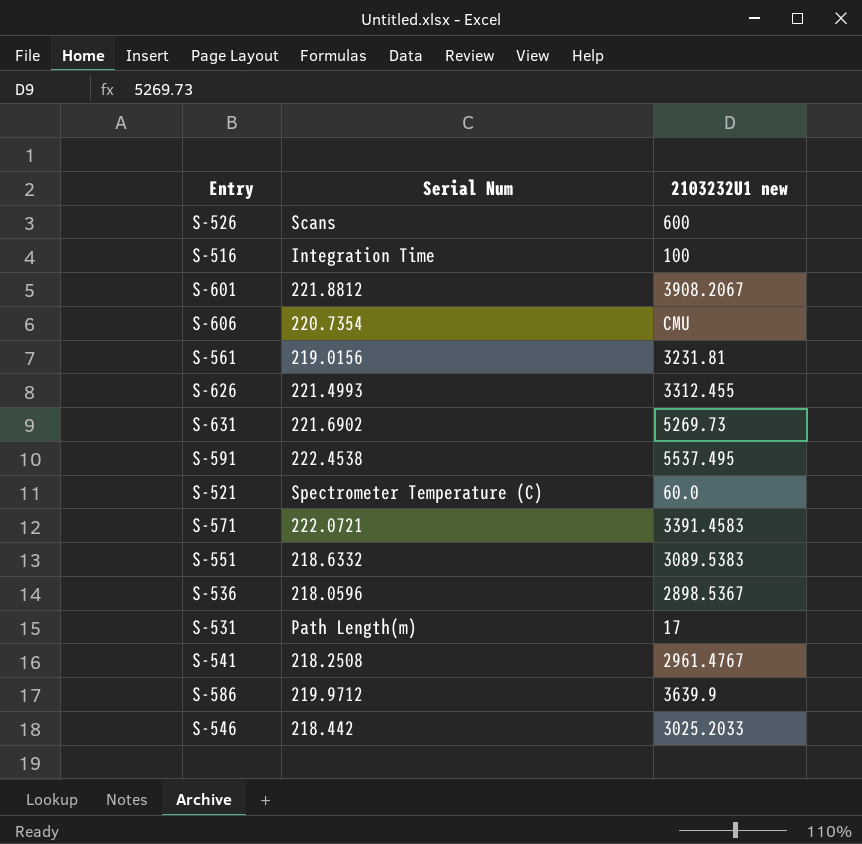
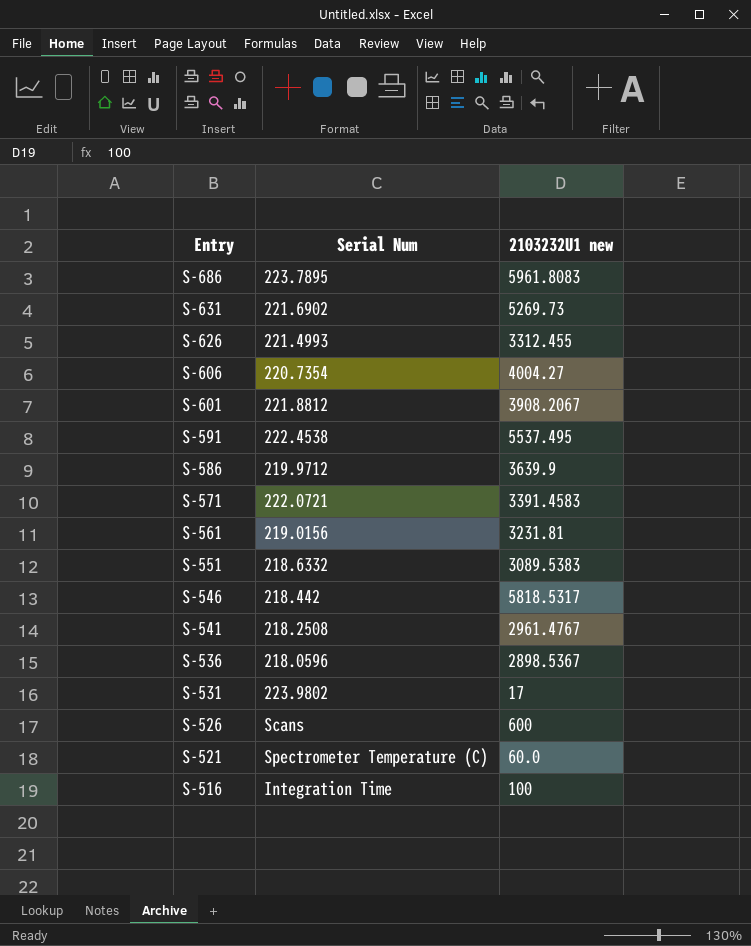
row order: none -> Entry descending
row S-686: none -> 223.7895 | 5961.8083
S-606 | 2103232U1 new: CMU -> 4004.27
S-546 | 2103232U1 new: 3025.2033 -> 5818.5317
S-531 | Serial Num: Path Length(m) -> 223.9802

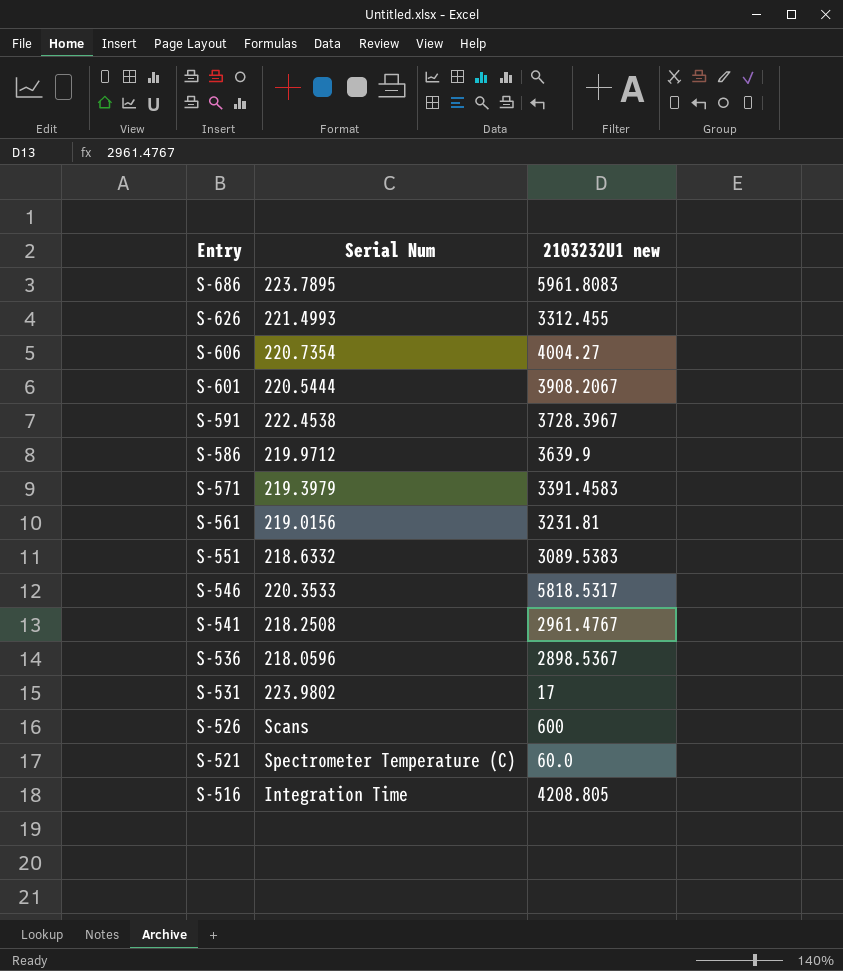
row S-631: 221.6902 | 5269.73 -> none
S-601 | Serial Num: 221.8812 -> 220.5444
S-591 | 2103232U1 new: 5537.495 -> 3728.3967
S-571 | Serial Num: 222.0721 -> 219.3979
S-546 | Serial Num: 218.442 -> 220.3533
S-516 | 2103232U1 new: 100 -> 4208.805

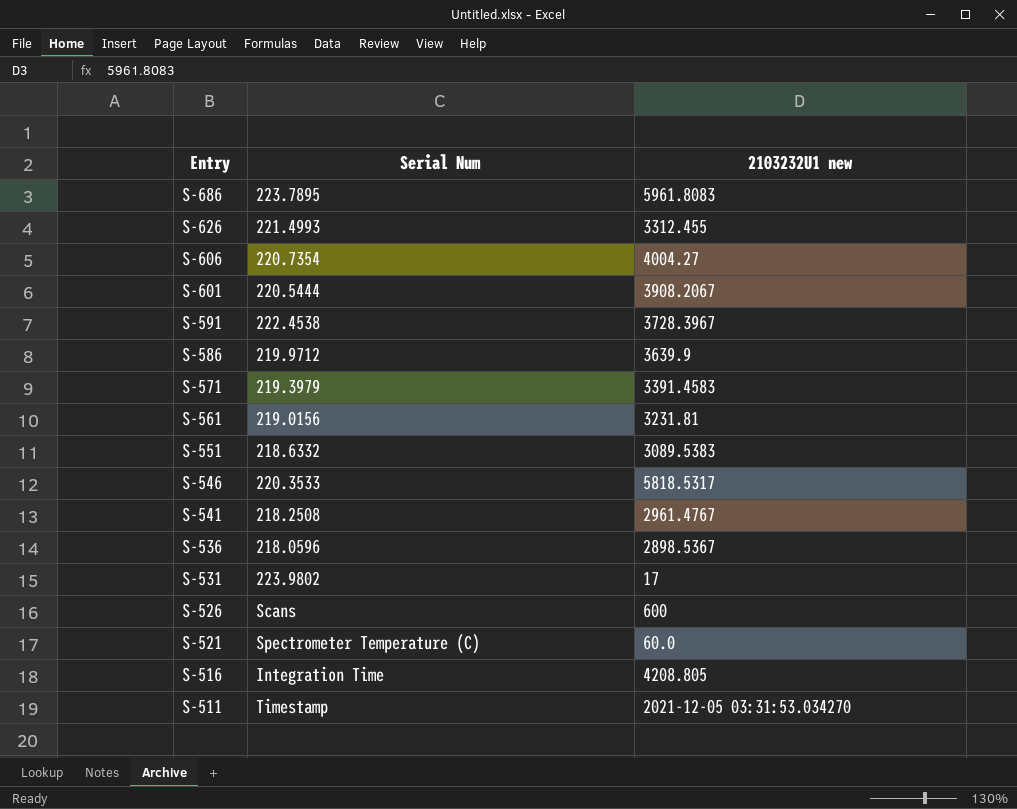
row S-511: none -> Timestamp | 2021-12-05 03:31:53.034270

